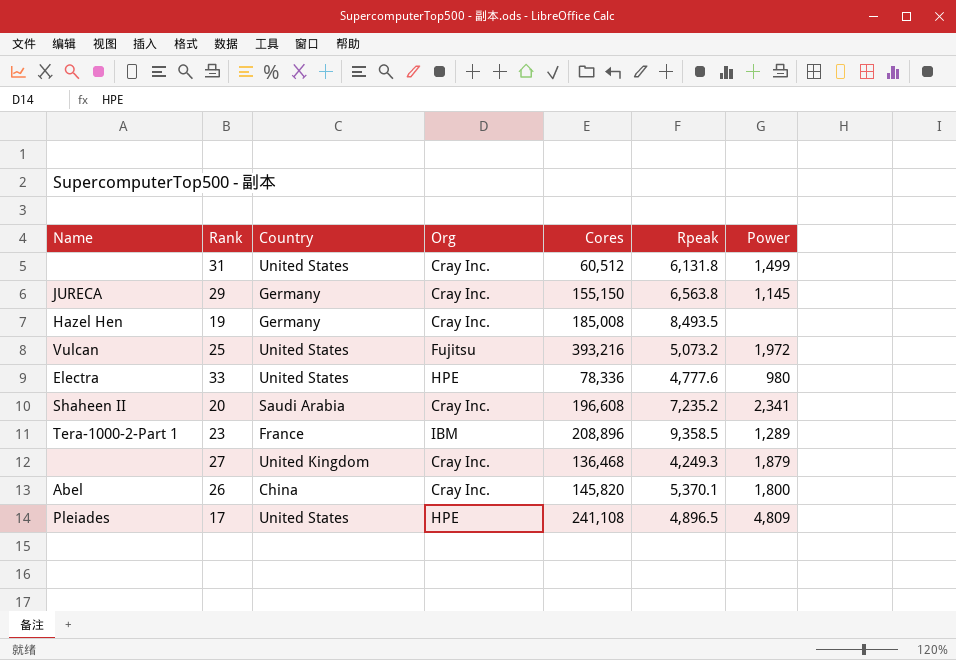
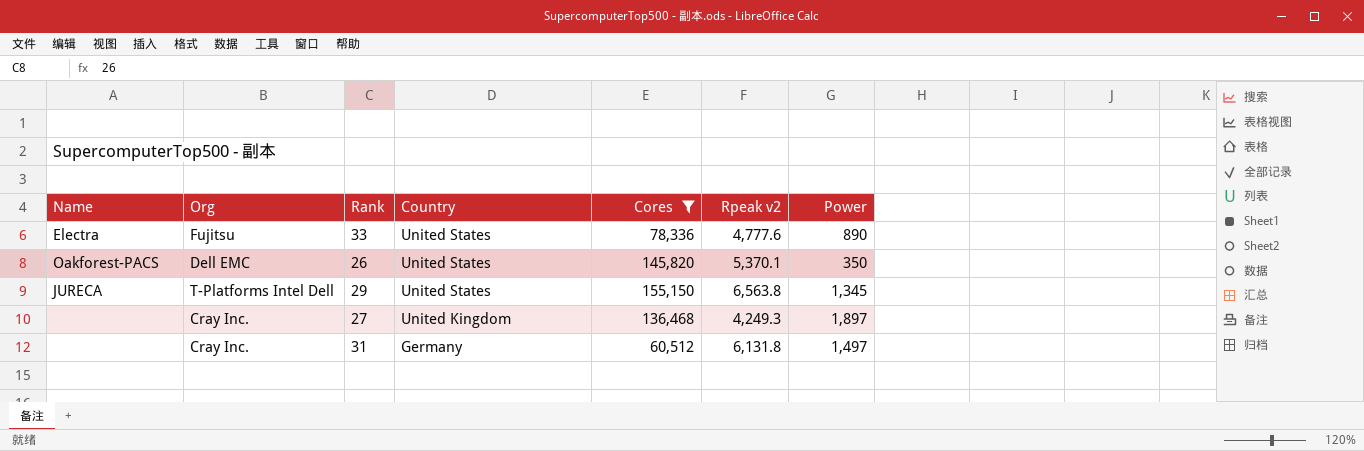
filter: none -> Cores <= 155,150
row order: none -> Country descending
column Org | position: 4 -> 2
column name: Rpeak -> Rpeak v2
33 | Org: HPE -> Fujitsu
33 | Power: 980 -> 890
26 | Name: Abel -> Oakforest-PACS
26 | Org: Cray Inc. -> Dell EMC
26 | Country: China -> United States
26 | Power: 1,800 -> 350
29 | Org: Cray Inc. -> T-Platforms Intel Dell
29 | Country: Germany -> United States
29 | Power: 1,145 -> 1,345
27 | Power: 1,879 -> 1,897
31 | Country: United States -> Germany
31 | Power: 1,499 -> 1,497

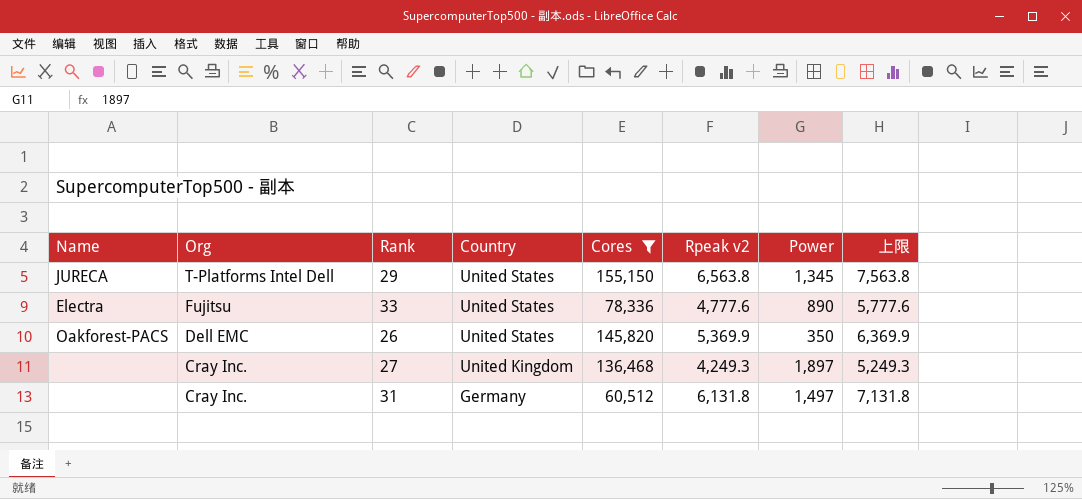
row order: Country descending -> Org descending
column 上限 | formula: none -> [Rpeak v2] + 1000
26 | Rpeak v2: 5,370.1 -> 5,369.9

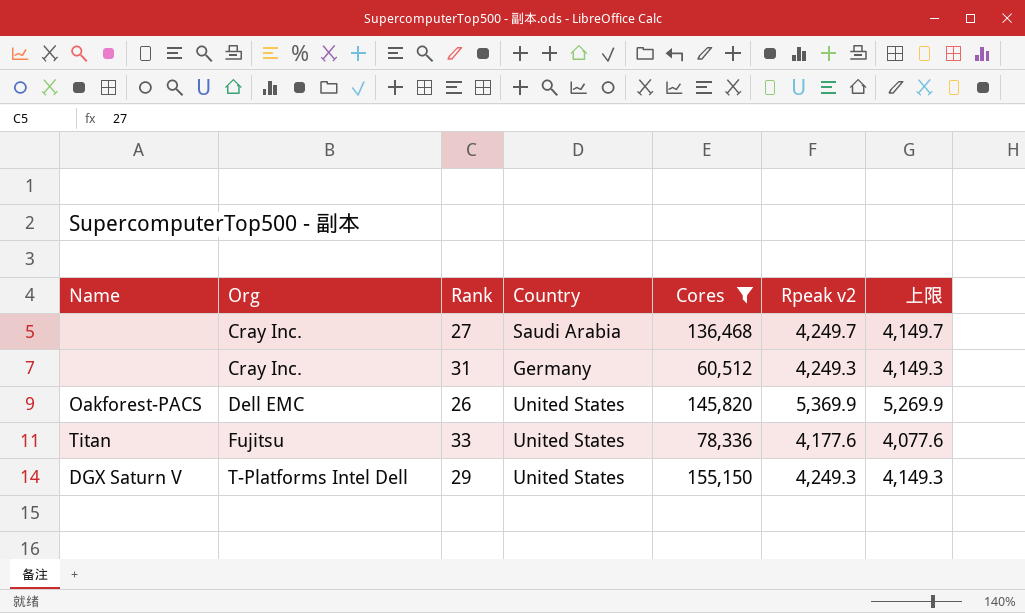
row order: Org descending -> Org ascending
column Power | position: 7 -> none
column 上限 | formula: [Rpeak v2] + 1000 -> [Rpeak v2] - 100
27 | Country: United Kingdom -> Saudi Arabia
27 | Rpeak v2: 4,249.3 -> 4,249.7
31 | Rpeak v2: 6,131.8 -> 4,249.3
33 | Name: Electra -> Titan
33 | Rpeak v2: 4,777.6 -> 4,177.6
29 | Name: JURECA -> DGX Saturn V
29 | Rpeak v2: 6,563.8 -> 4,249.3

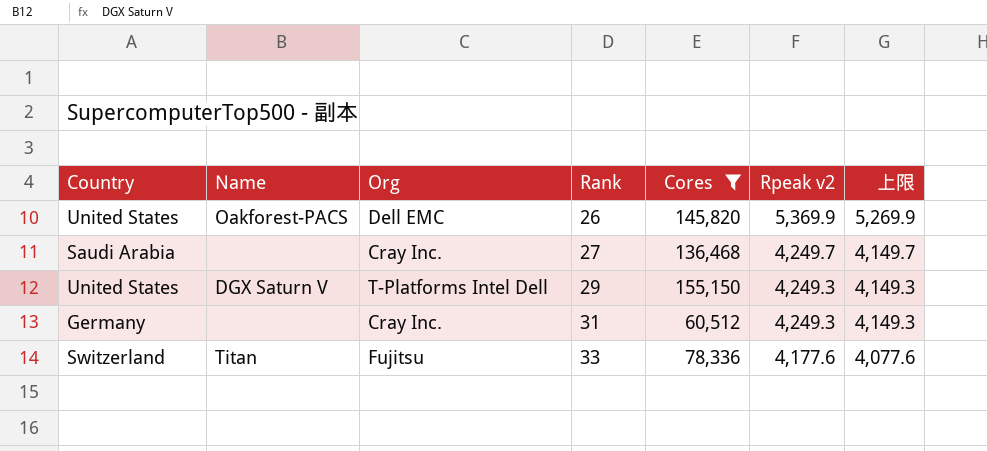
row order: Org ascending -> Rank ascending
column Country | position: 4 -> 1
33 | Country: United States -> Switzerland

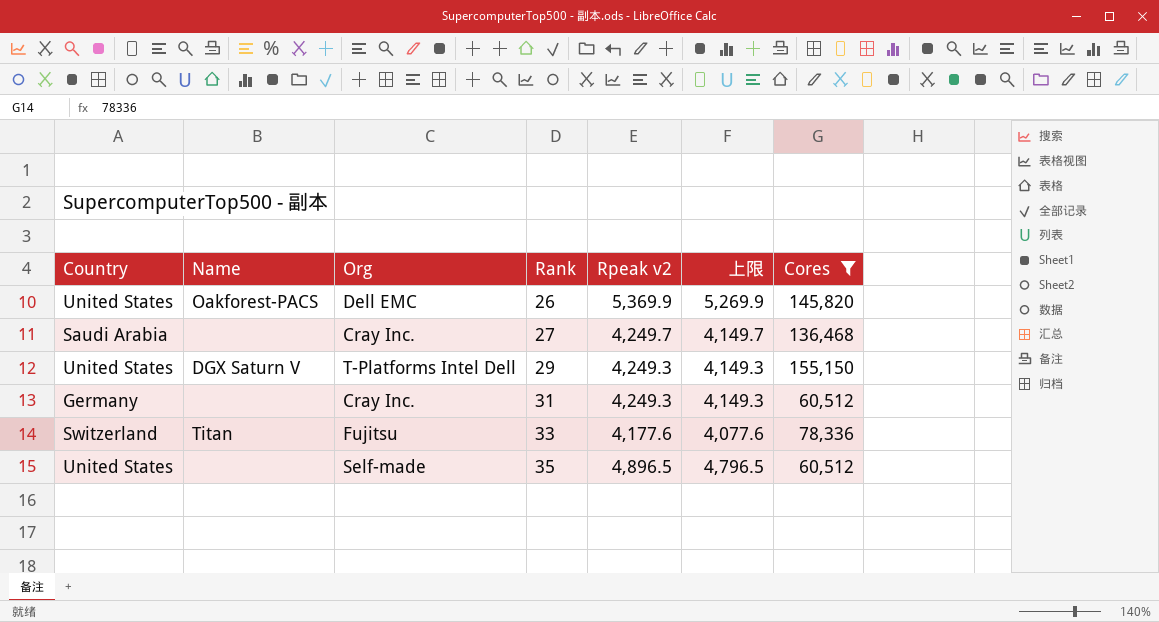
column Cores | position: 5 -> 7
row 35: none -> United States | none | Self-made | 4,896.5 | 4,796.5 | 60,512

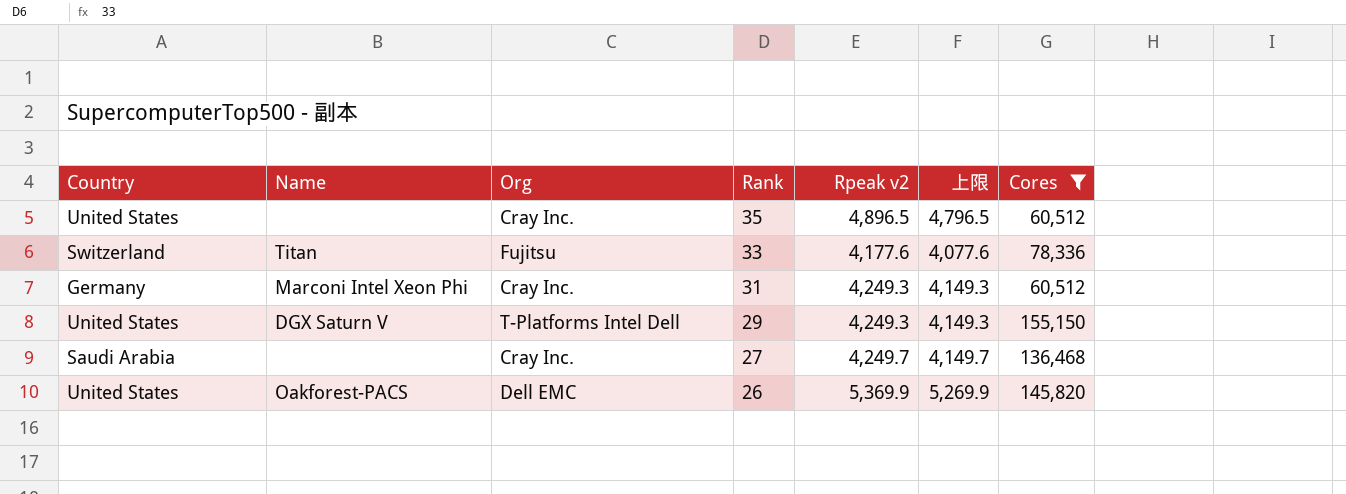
row order: Rank ascending -> Rank descending
35 | Org: Self-made -> Cray Inc.
31 | Name: none -> Marconi Intel Xeon Phi

